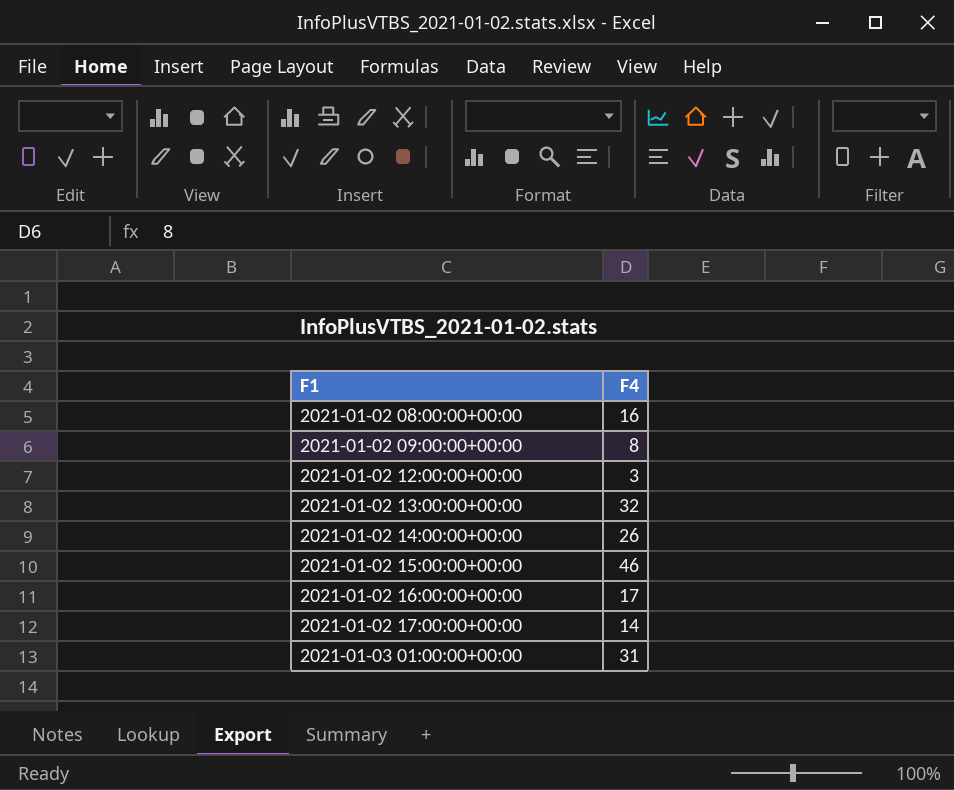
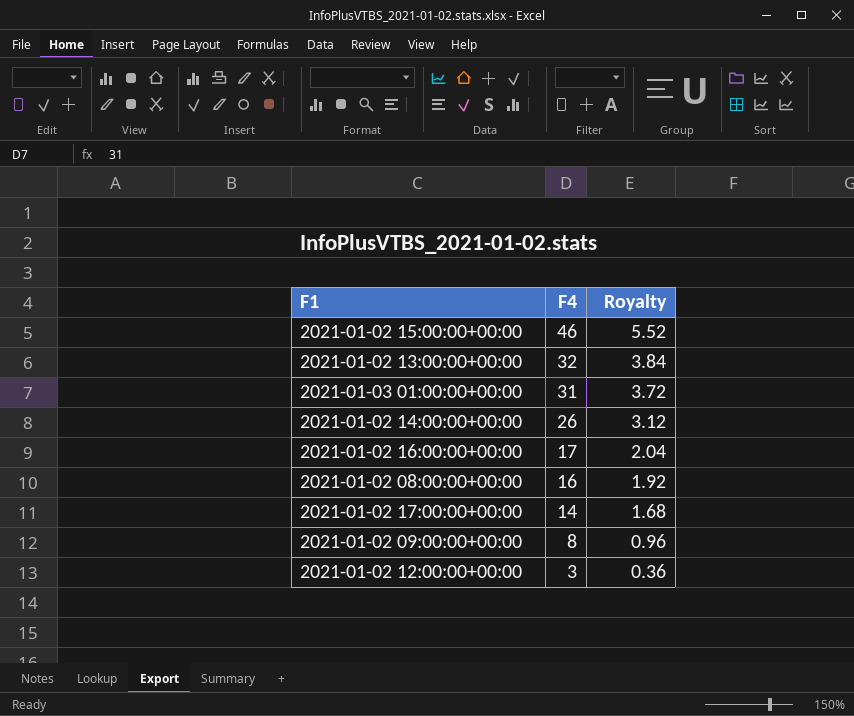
row order: F1 ascending -> F4 descending
column Royalty | formula: none -> [F4] * 0.12

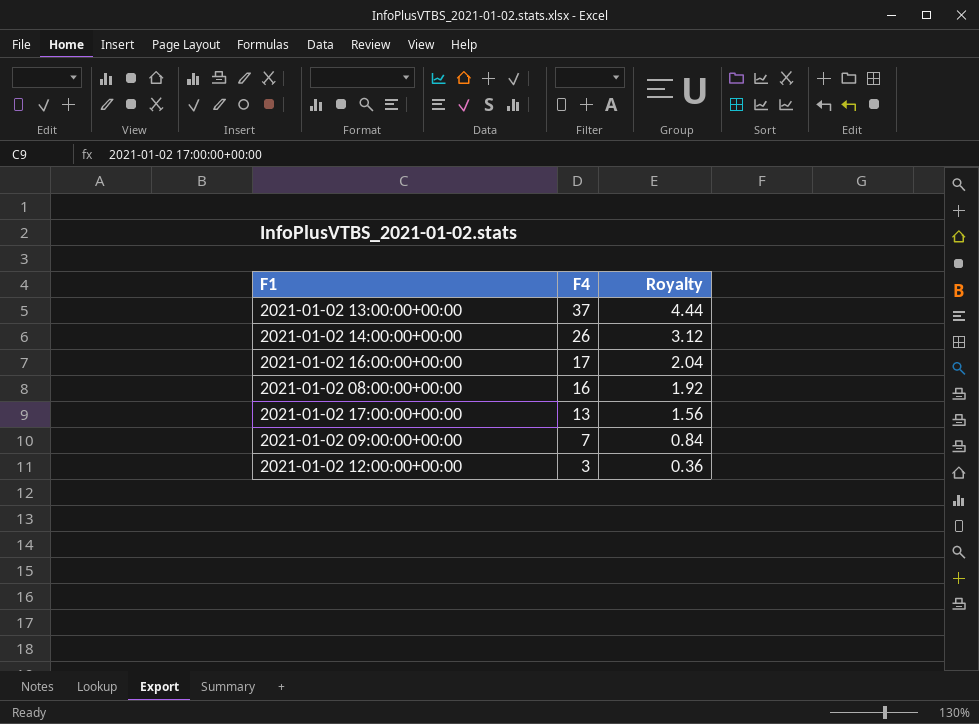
row 2021-01-02 15:00:00+00:00: 46 | 5.52 -> none
row 2021-01-03 01:00:00+00:00: 31 | 3.72 -> none
2021-01-02 13:00:00+00:00 | F4: 32 -> 37
2021-01-02 13:00:00+00:00 | Royalty: 3.84 -> 4.44
2021-01-02 17:00:00+00:00 | F4: 14 -> 13
2021-01-02 17:00:00+00:00 | Royalty: 1.68 -> 1.56
2021-01-02 09:00:00+00:00 | F4: 8 -> 7
2021-01-02 09:00:00+00:00 | Royalty: 0.96 -> 0.84

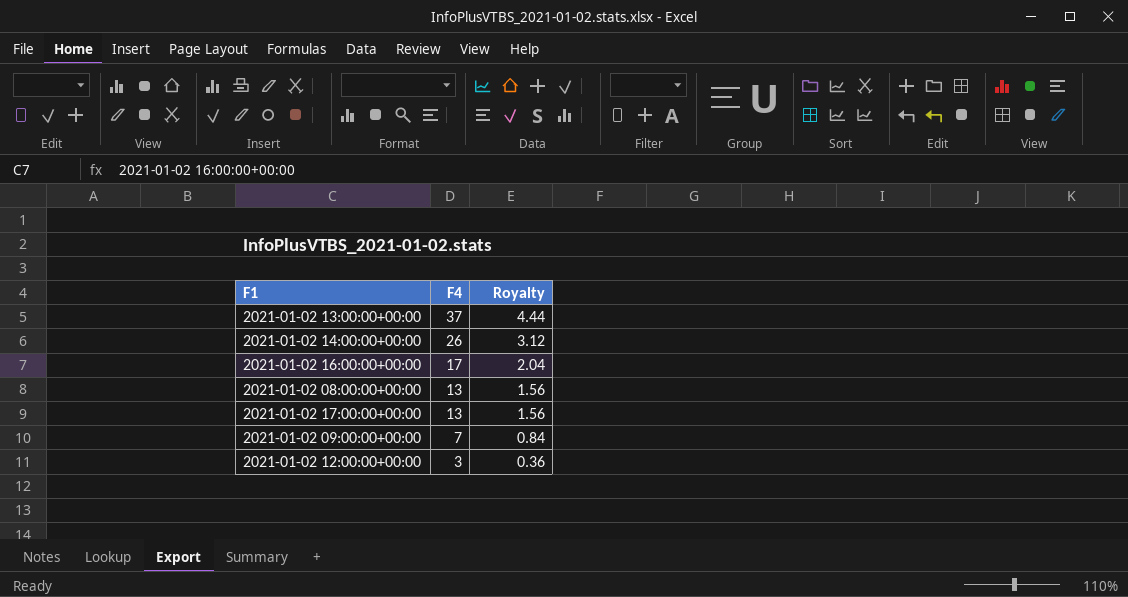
2021-01-02 08:00:00+00:00 | F4: 16 -> 13
2021-01-02 08:00:00+00:00 | Royalty: 1.92 -> 1.56

